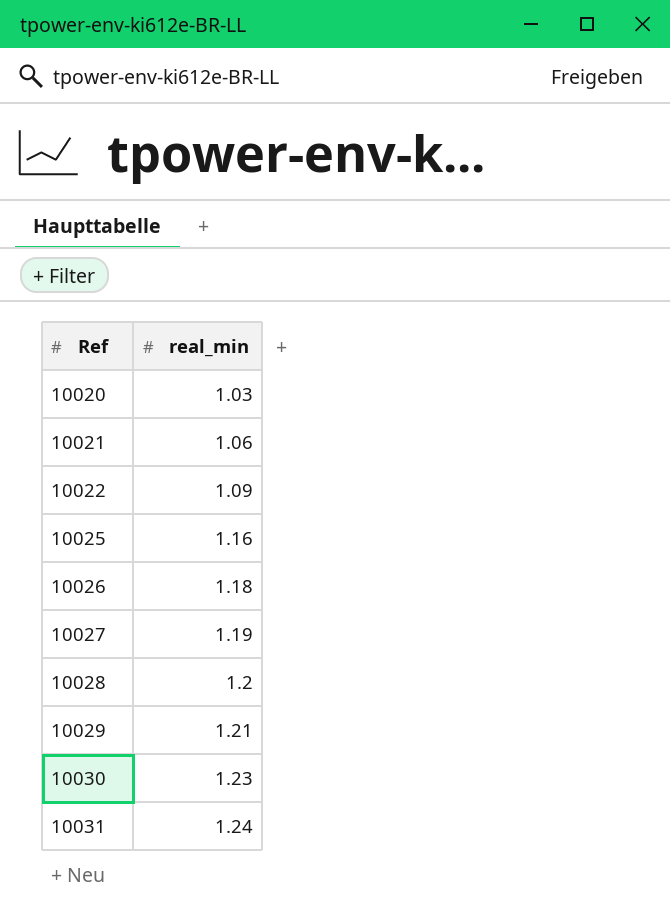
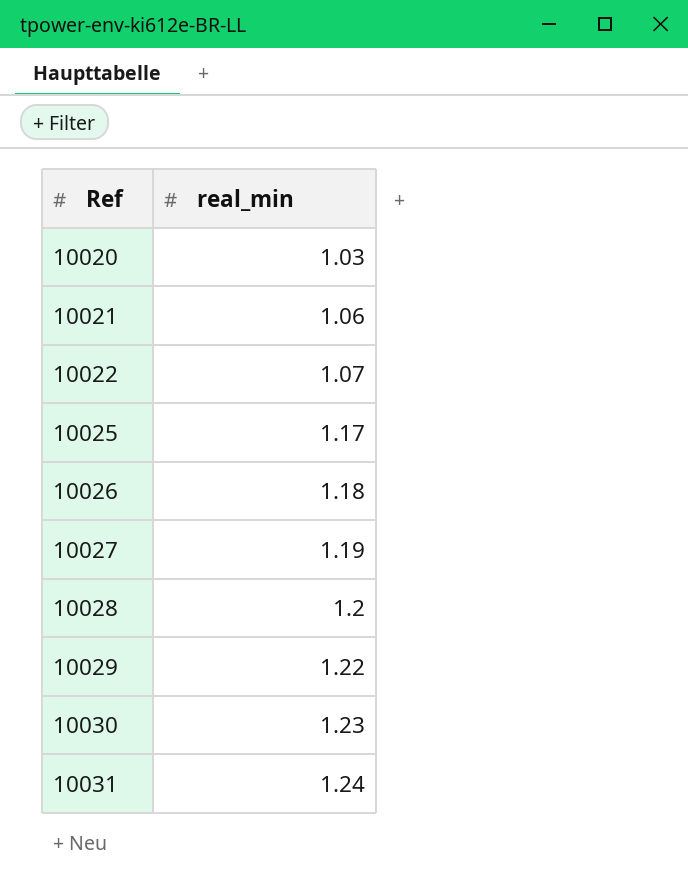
10022 | real_min: 1.09 -> 1.07
10025 | real_min: 1.16 -> 1.17
10029 | real_min: 1.21 -> 1.22

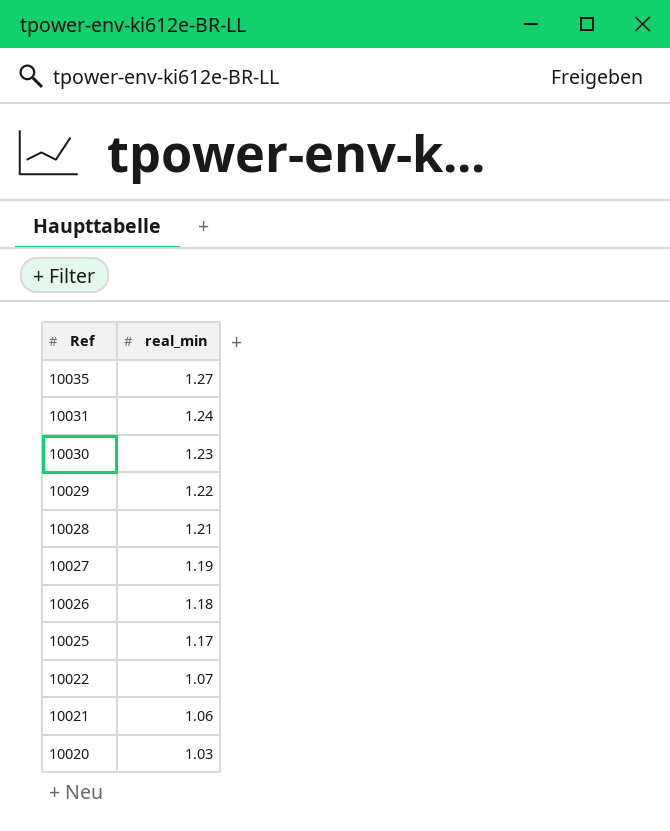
row order: Ref ascending -> Ref descending
row 10035: none -> 1.27
10028 | real_min: 1.2 -> 1.21

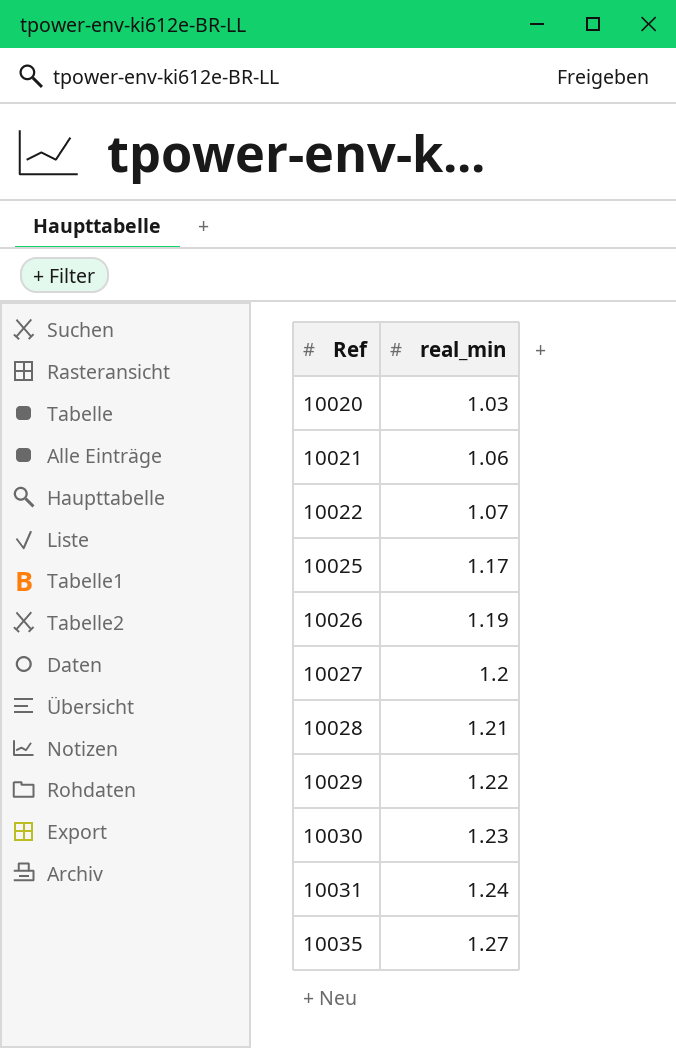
row order: Ref descending -> Ref ascending
10026 | real_min: 1.18 -> 1.19
10027 | real_min: 1.19 -> 1.2

